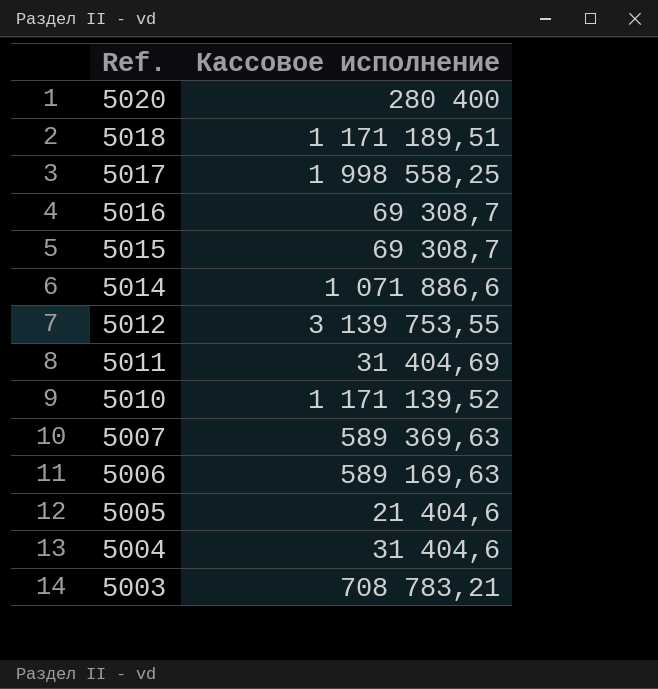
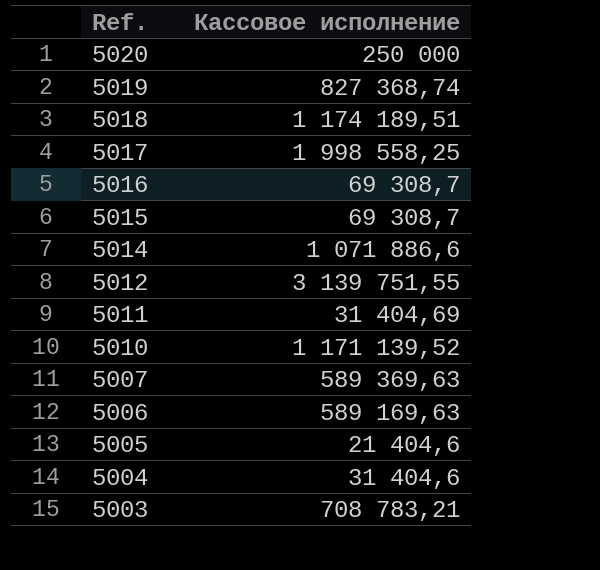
5020 | Кассовое исполнение: 280 400 -> 250 000
row 5019: none -> 827 368,74
5018 | Кассовое исполнение: 1 171 189,51 -> 1 174 189,51
5012 | Кассовое исполнение: 3 139 753,55 -> 3 139 751,55

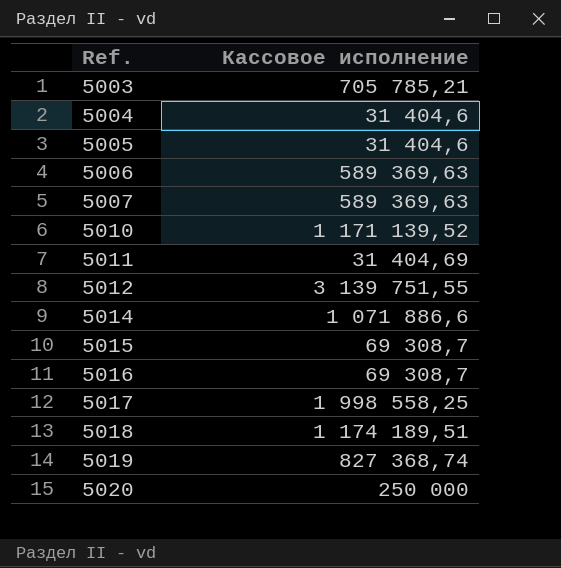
row order: Ref. descending -> Ref. ascending
5003 | Кассовое исполнение: 708 783,21 -> 705 785,21
5005 | Кассовое исполнение: 21 404,6 -> 31 404,6
5006 | Кассовое исполнение: 589 169,63 -> 589 369,63

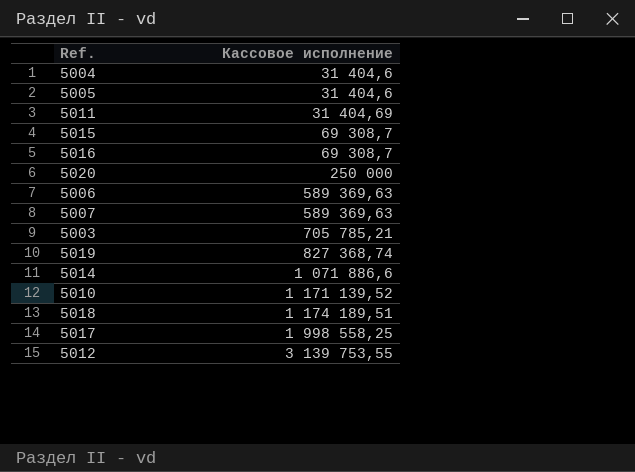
row order: Ref. ascending -> Кассовое исполнение ascending
5012 | Кассовое исполнение: 3 139 751,55 -> 3 139 753,55

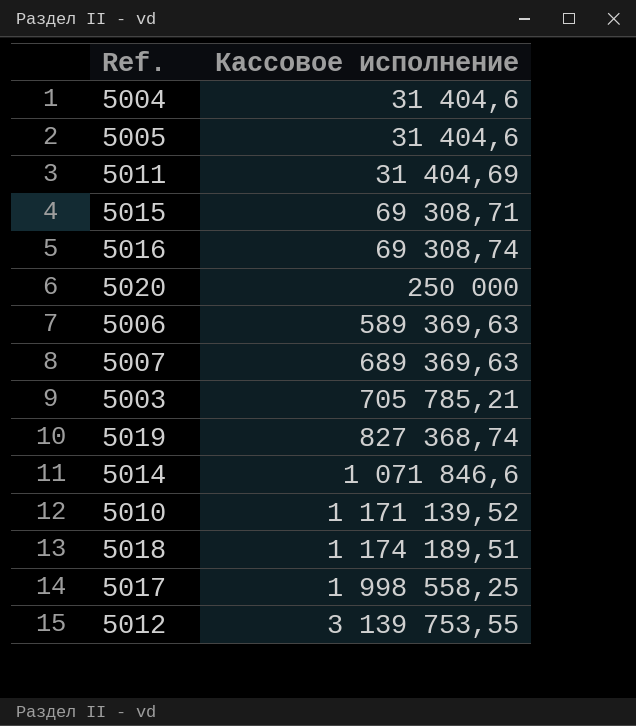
5015 | Кассовое исполнение: 69 308,7 -> 69 308,71
5016 | Кассовое исполнение: 69 308,7 -> 69 308,74
5007 | Кассовое исполнение: 589 369,63 -> 689 369,63
5014 | Кассовое исполнение: 1 071 886,6 -> 1 071 846,6

